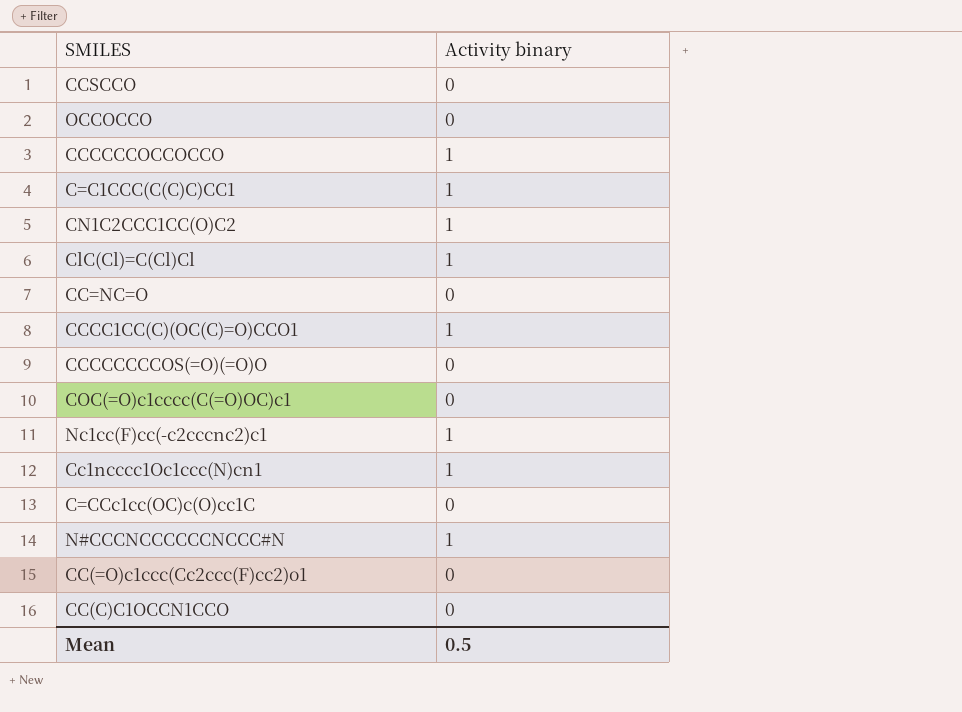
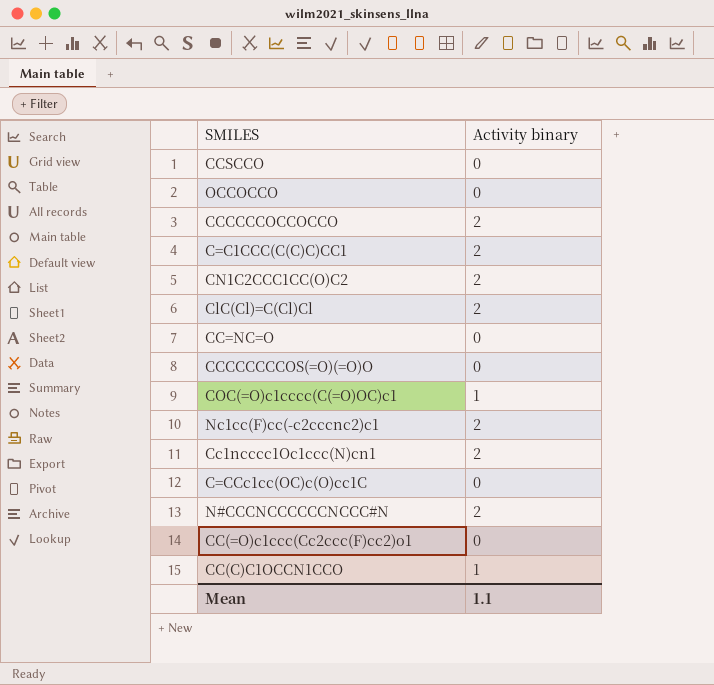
row CCCC1CC(C)(OC(C)=O)CCO1: 1 -> none
CCCCCCOCCOCCO | Activity binary: 1 -> 2
C=C1CCC(C(C)C)CC1 | Activity binary: 1 -> 2
CN1C2CCC1CC(O)C2 | Activity binary: 1 -> 2
ClC(Cl)=C(Cl)Cl | Activity binary: 1 -> 2
COC(=O)c1cccc(C(=O)OC)c1 | Activity binary: 0 -> 1
Nc1cc(F)cc(-c2cccnc2)c1 | Activity binary: 1 -> 2
Cc1ncccc1Oc1ccc(N)cn1 | Activity binary: 1 -> 2
N#CCCNCCCCCCNCCC#N | Activity binary: 1 -> 2
CC(C)C1OCCN1CCO | Activity binary: 0 -> 1
Mean | Activity binary: 0.5 -> 1.1

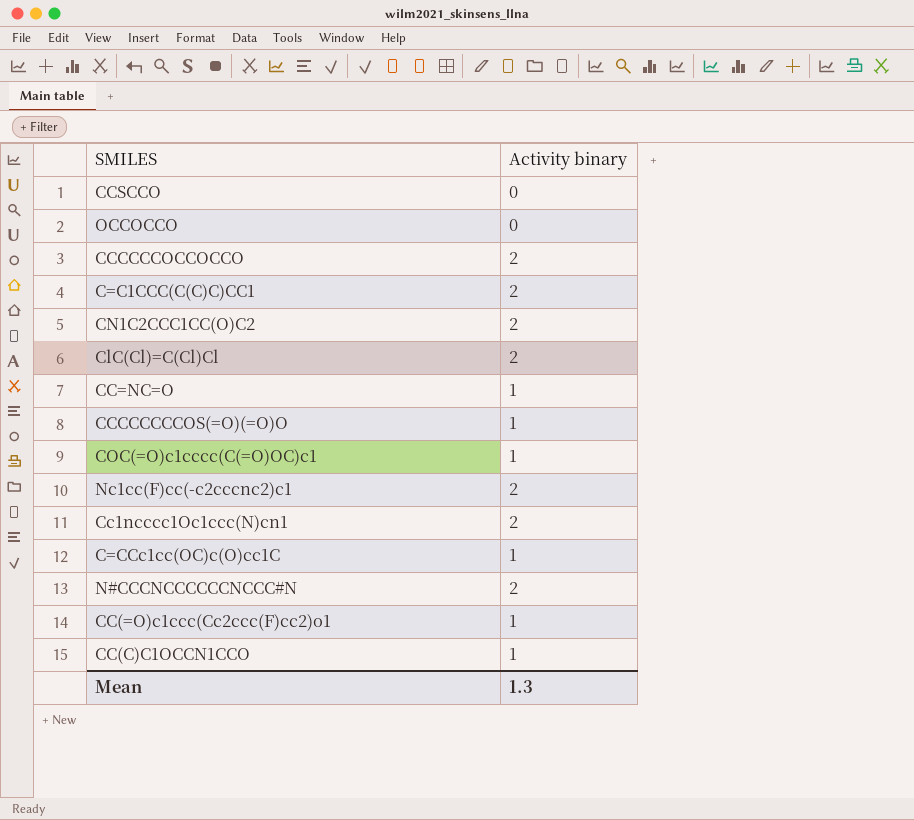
CC=NC=O | Activity binary: 0 -> 1
CCCCCCCCOS(=O)(=O)O | Activity binary: 0 -> 1
C=CCc1cc(OC)c(O)cc1C | Activity binary: 0 -> 1
CC(=O)c1ccc(Cc2ccc(F)cc2)o1 | Activity binary: 0 -> 1
Mean | Activity binary: 1.1 -> 1.3

